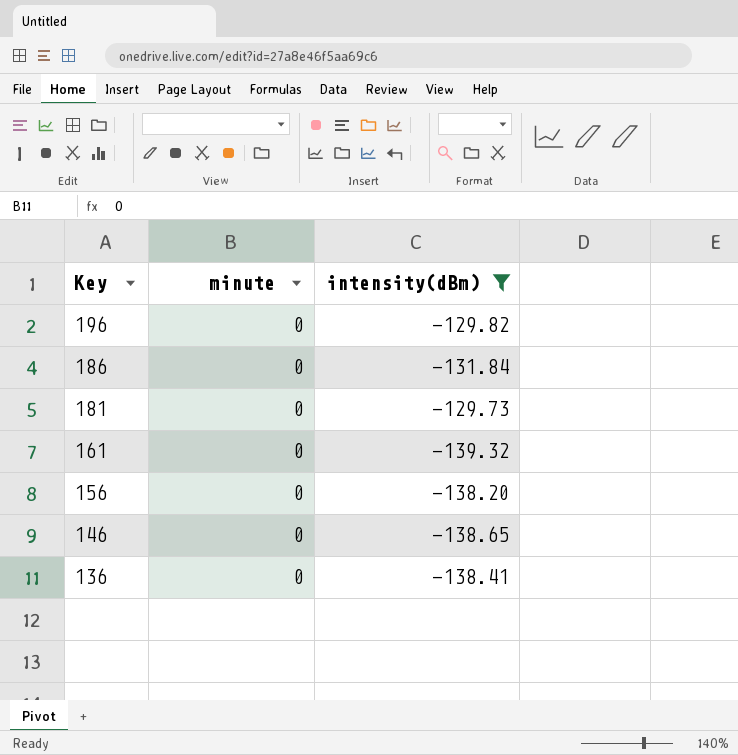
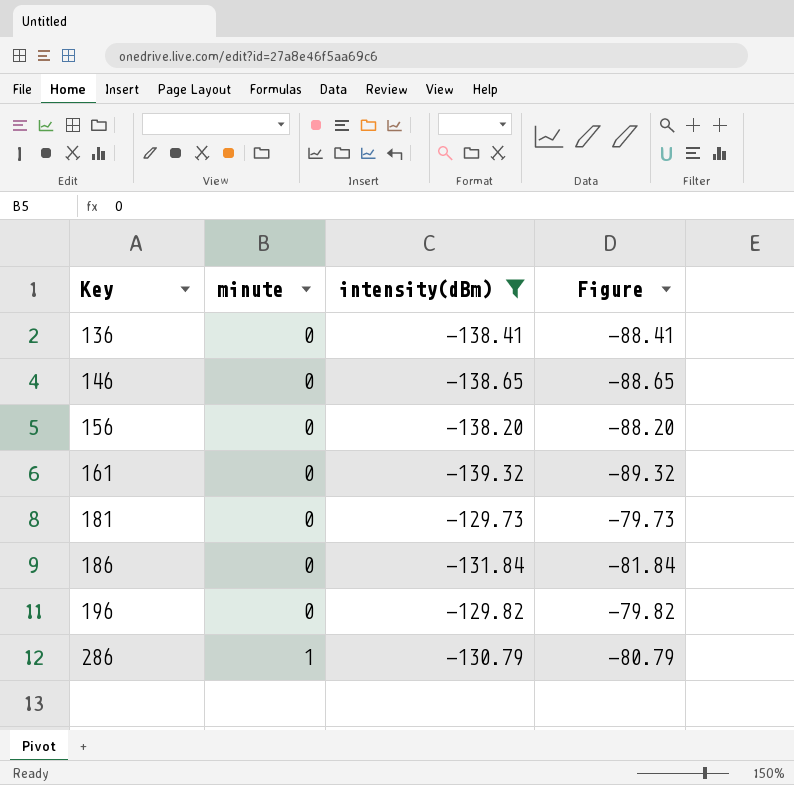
row order: Key descending -> Key ascending
column Figure | formula: none -> [intensity(dBm)] + 50
row 286: none -> 1 | -130.79 | -80.79

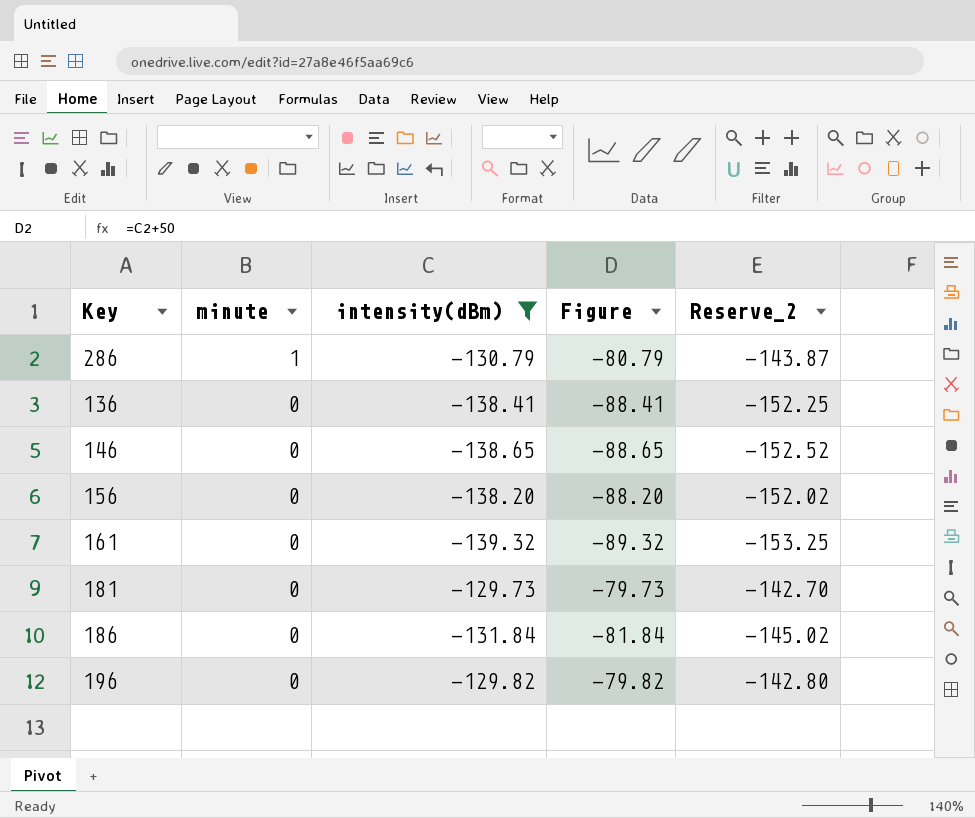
row order: Key ascending -> minute descending
column Reserve_2 | formula: none -> [intensity(dBm)] * 1.1

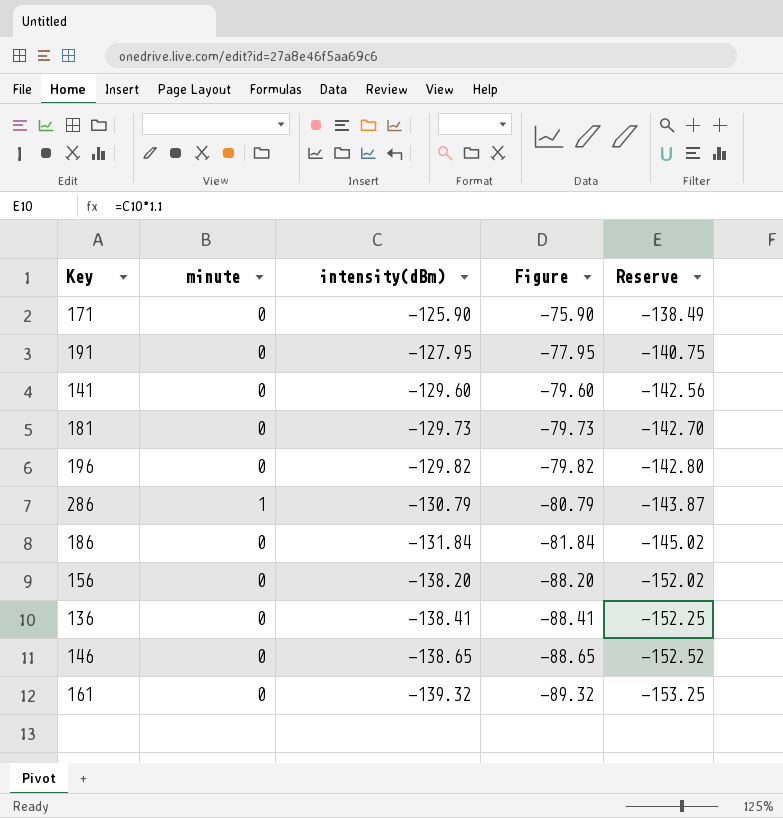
filter: intensity(dBm) <= -129.73 -> none
row order: minute descending -> intensity(dBm) descending
column name: Reserve_2 -> Reserve

